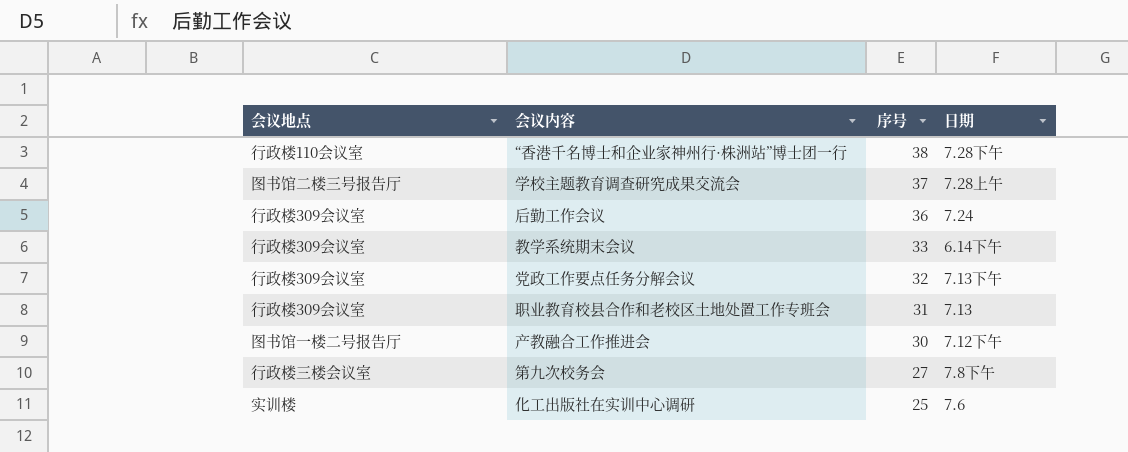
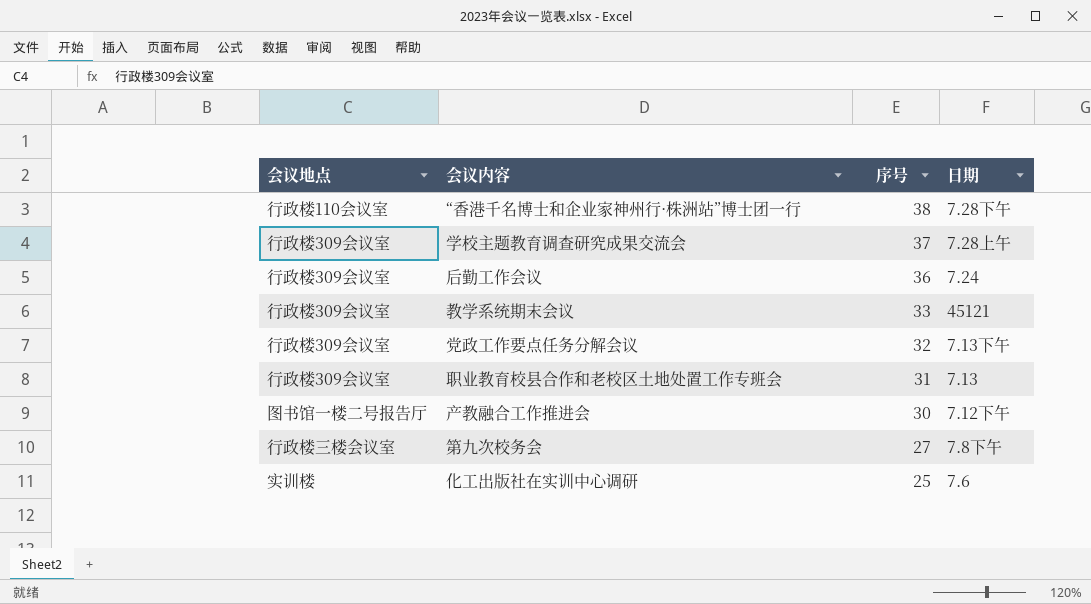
学校主题教育调查研究成果交流会 | 会议地点: 图书馆二楼三号报告厅 -> 行政楼309会议室
教学系统期末会议 | 日期: 6.14下午 -> 45121

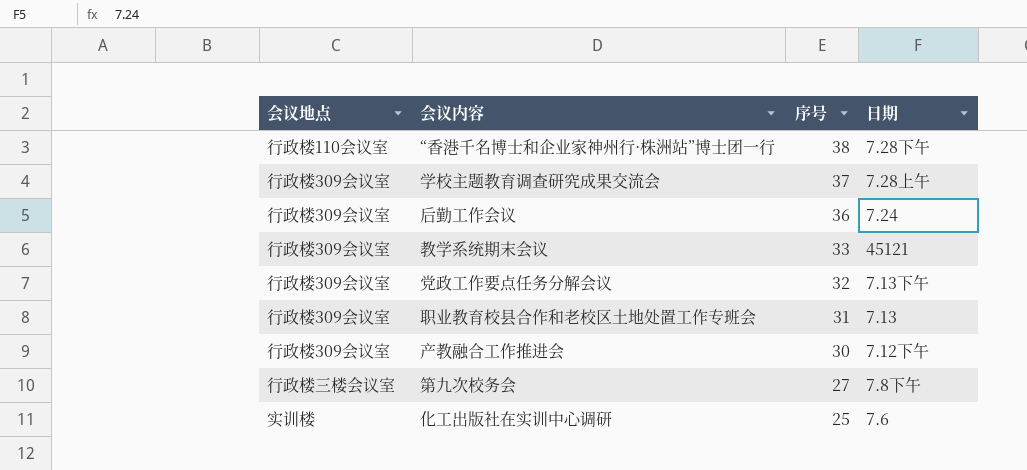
产教融合工作推进会 | 会议地点: 图书馆一楼二号报告厅 -> 行政楼309会议室

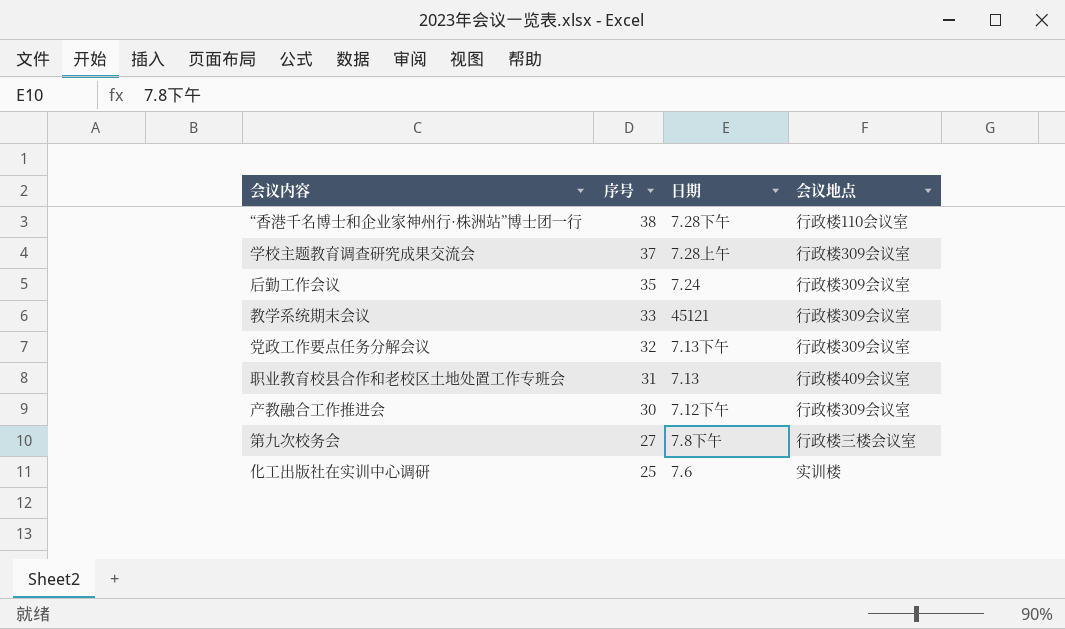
column 会议地点 | position: 1 -> 4
后勤工作会议 | 序号: 36 -> 35
职业教育校县合作和老校区土地处置工作专班会 | 会议地点: 行政楼309会议室 -> 行政楼409会议室

